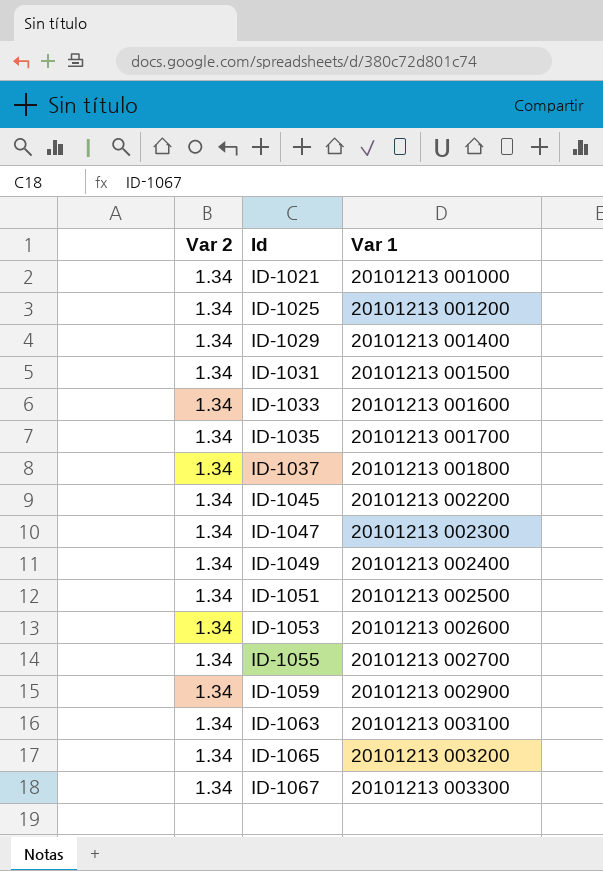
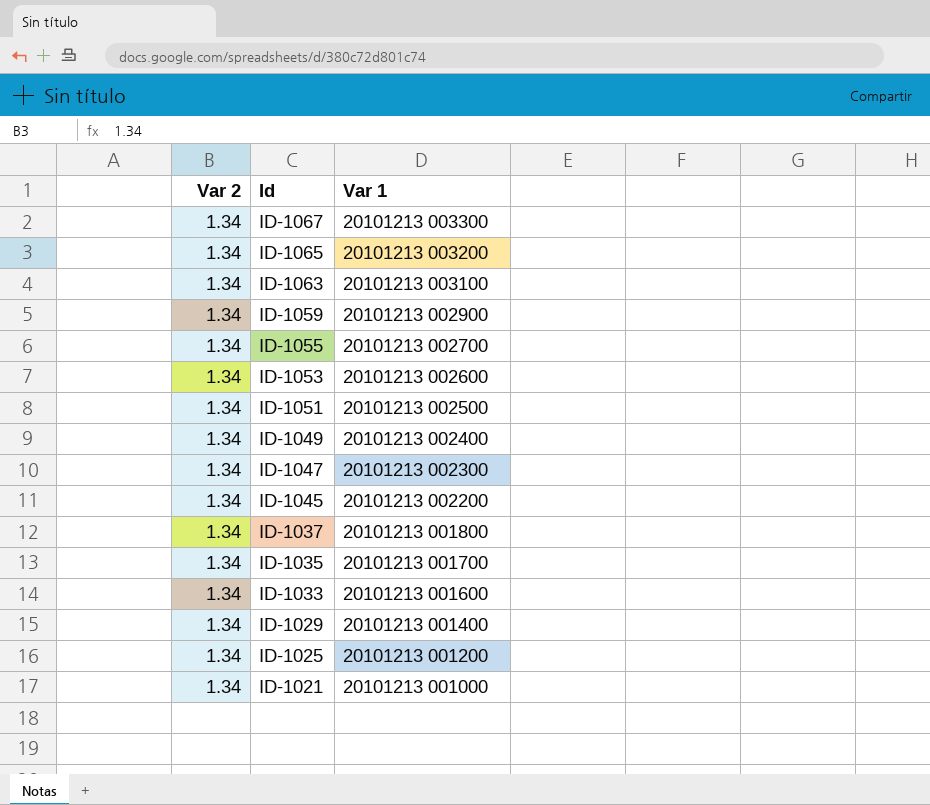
row order: Id ascending -> Id descending
row ID-1031: 1.34 | 20101213 001500 -> none

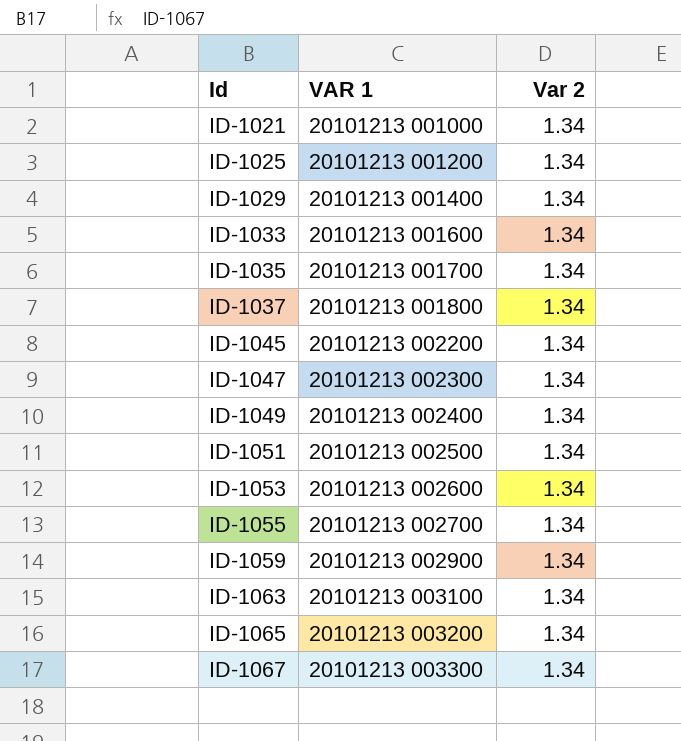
row order: Id descending -> Id ascending
column name: Var 1 -> VAR 1
column Var 2 | position: 1 -> 3

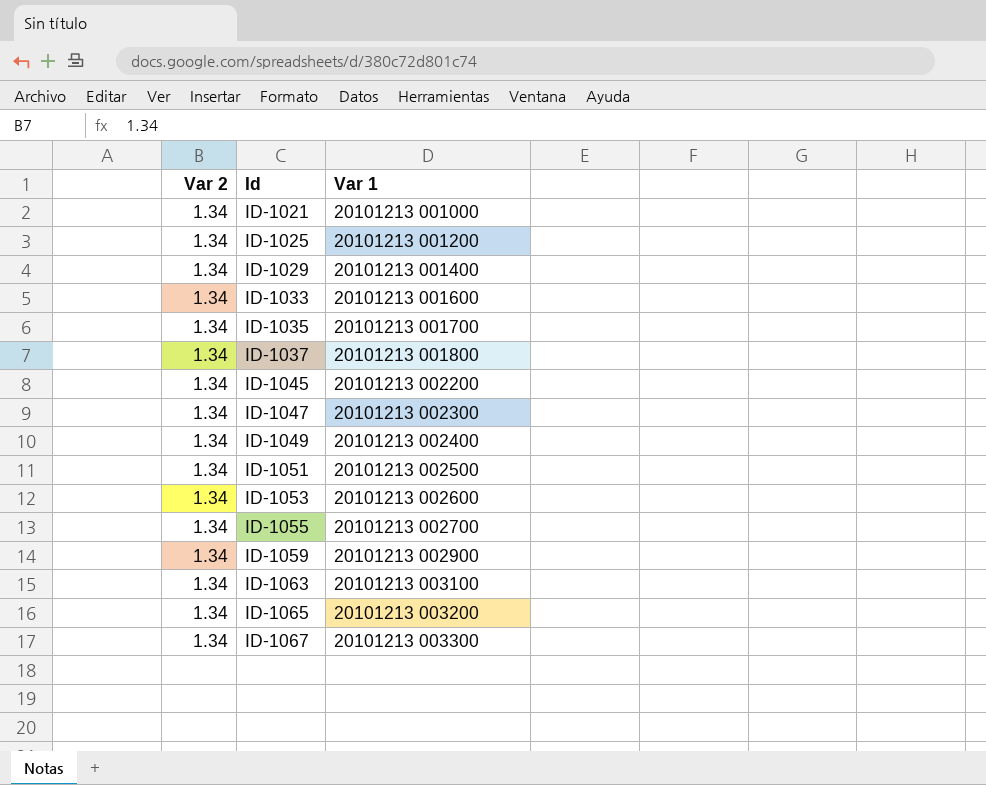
column Var 2 | position: 3 -> 1
column name: VAR 1 -> Var 1

